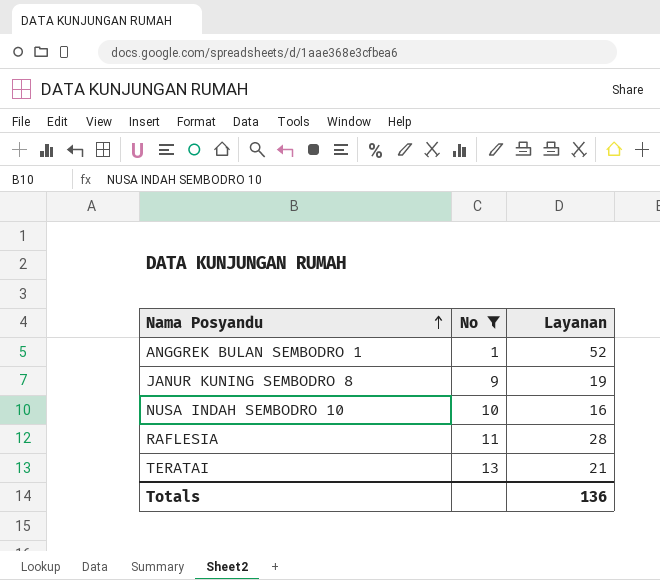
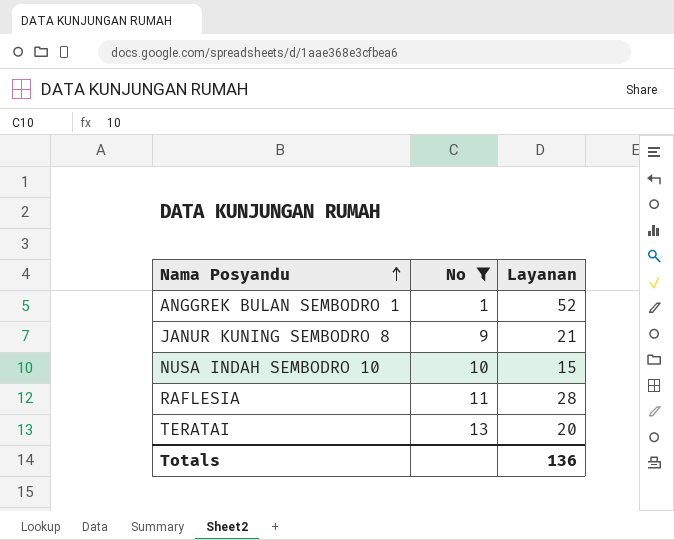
JANUR KUNING SEMBODRO 8 | Layanan: 19 -> 21
NUSA INDAH SEMBODRO 10 | Layanan: 16 -> 15
TERATAI | Layanan: 21 -> 20

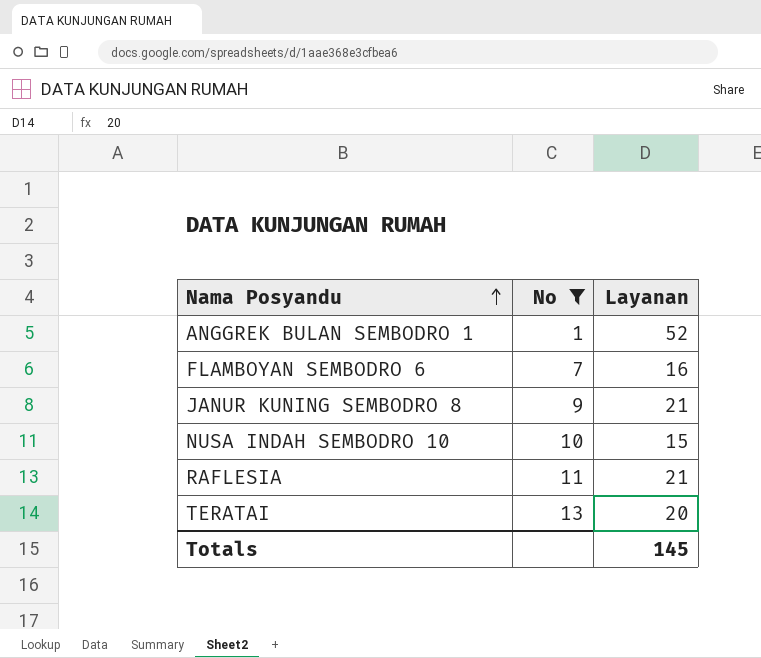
row FLAMBOYAN SEMBODRO 6: none -> 7 | 16
RAFLESIA | Layanan: 28 -> 21
Totals | Layanan: 136 -> 145

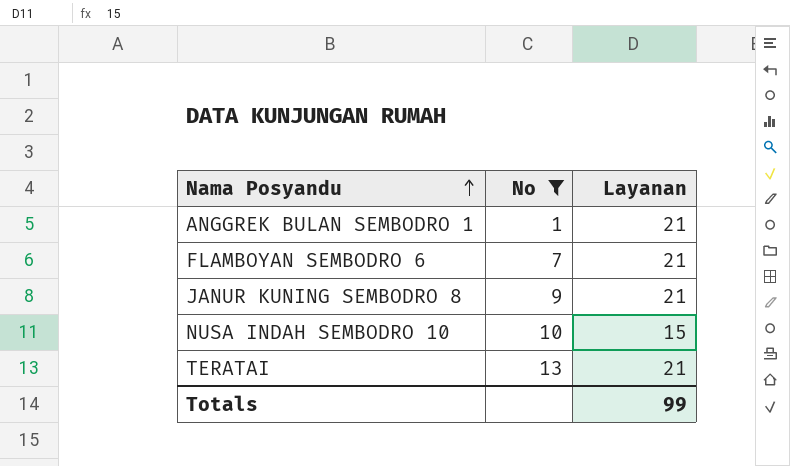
row RAFLESIA: 11 | 21 -> none
ANGGREK BULAN SEMBODRO 1 | Layanan: 52 -> 21
FLAMBOYAN SEMBODRO 6 | Layanan: 16 -> 21
TERATAI | Layanan: 20 -> 21
Totals | Layanan: 145 -> 99

